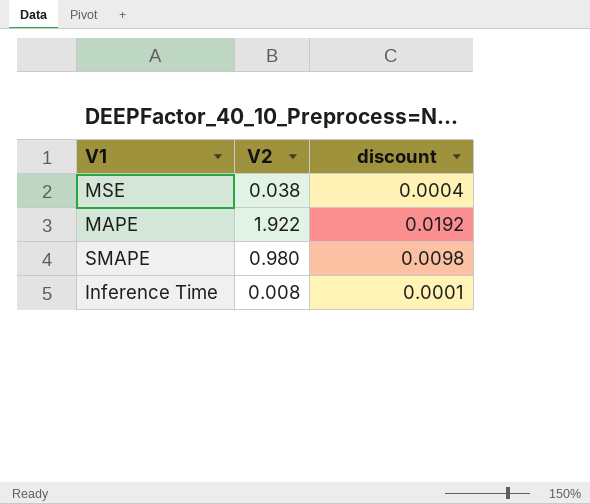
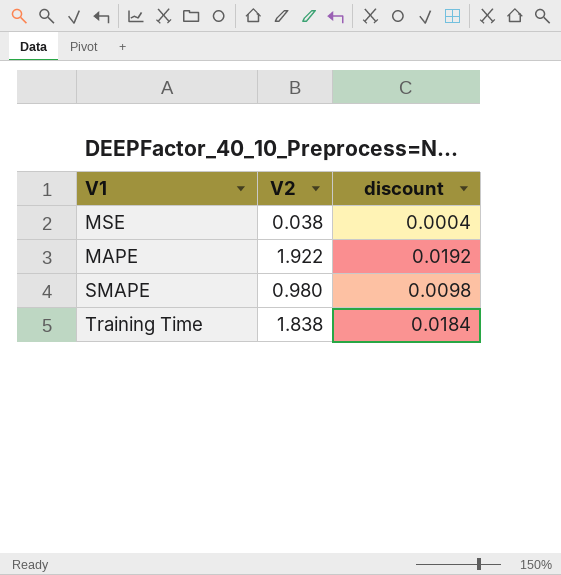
row Inference Time: 0.008 | 0.0001 -> none
row Training Time: none -> 1.838 | 0.0184

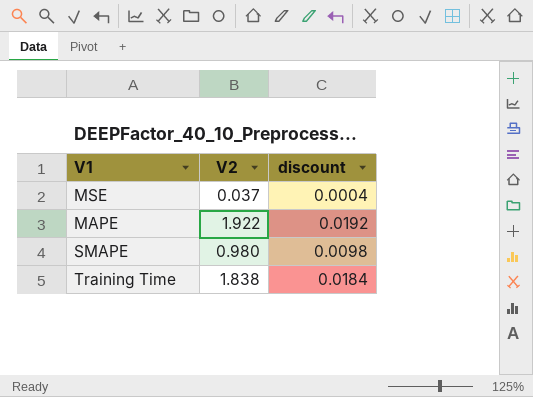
MSE | V2: 0.038 -> 0.037

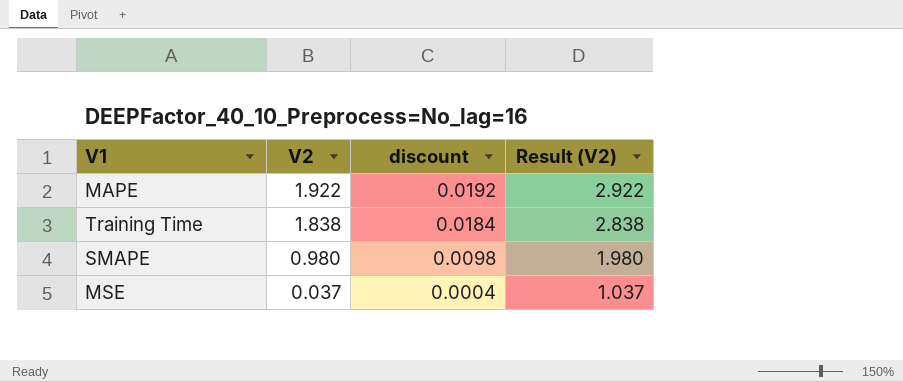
row order: none -> V2 descending
column Result (V2) | formula: none -> [V2] + 1

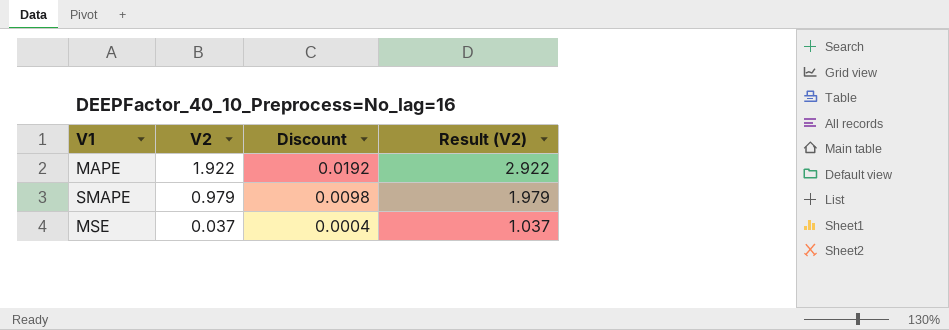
column name: discount -> Discount
row Training Time: 1.838 | 0.0184 | 2.838 -> none
SMAPE | V2: 0.980 -> 0.979
SMAPE | Result (V2): 1.980 -> 1.979

